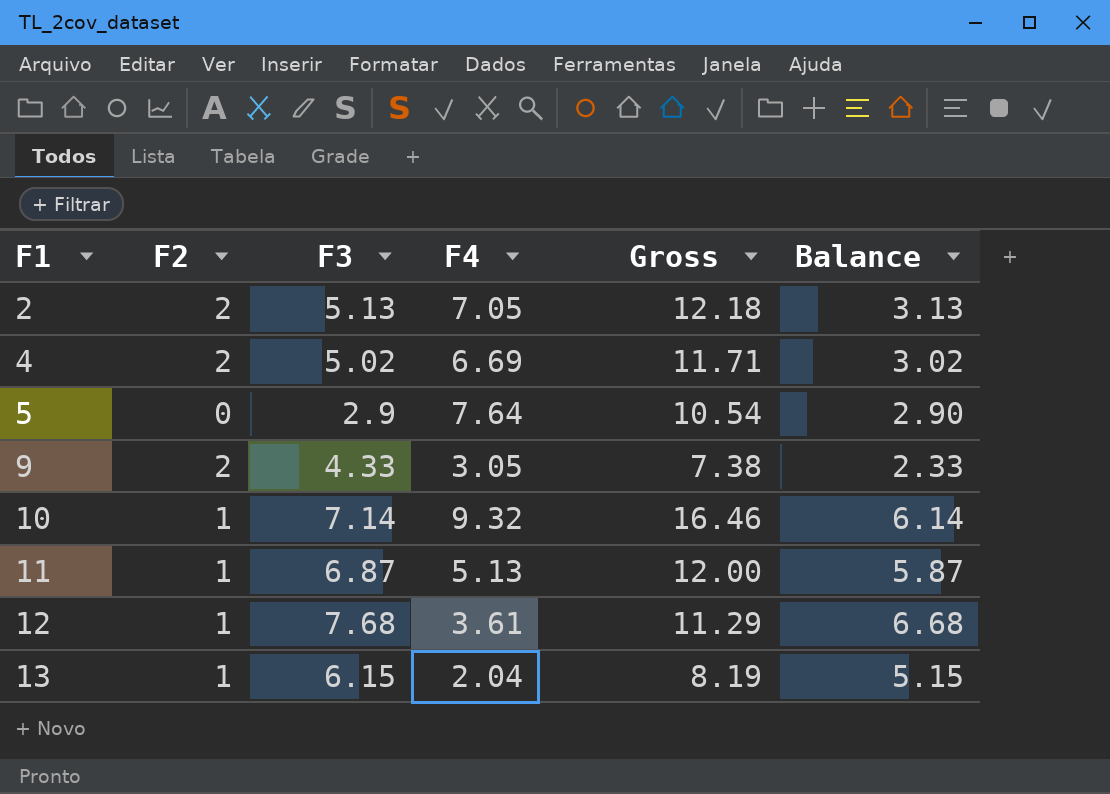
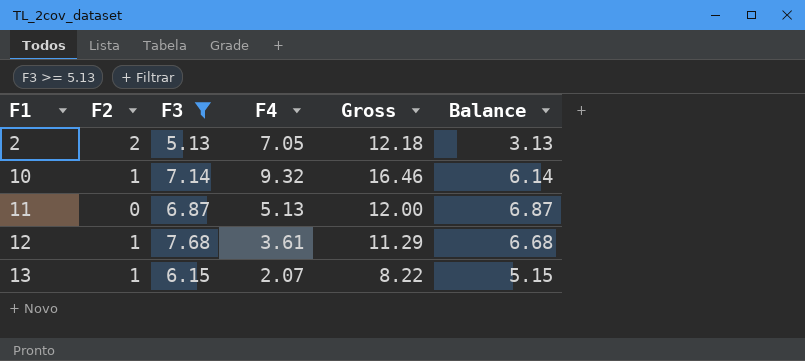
filter: none -> F3 >= 5.13
11 | F2: 1 -> 0
11 | Balance: 5.87 -> 6.87
13 | F4: 2.04 -> 2.07
13 | Gross: 8.19 -> 8.22

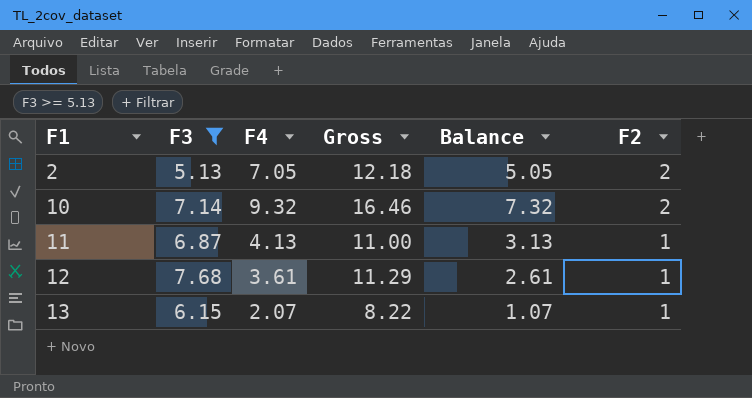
column Balance | formula: [F3] - [F2] -> [F4] - [F2]
column F2 | position: 2 -> 6
10 | F2: 1 -> 2
11 | F4: 5.13 -> 4.13
11 | Gross: 12.00 -> 11.00
11 | F2: 0 -> 1

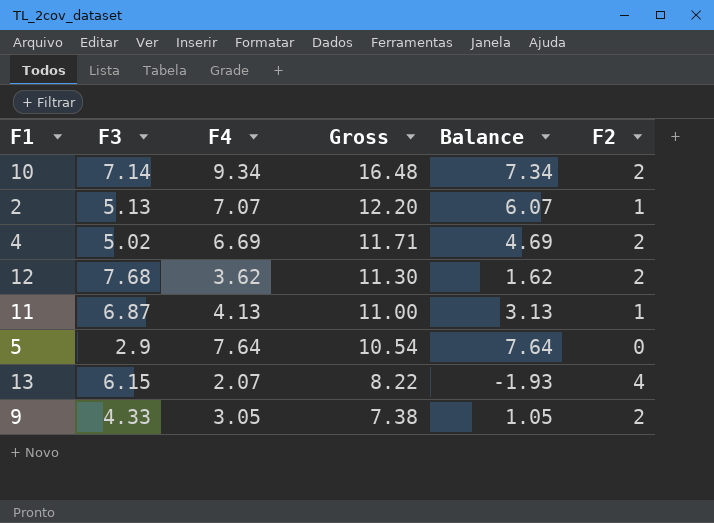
filter: F3 >= 5.13 -> none
row order: F1 ascending -> Gross descending
10 | F4: 9.32 -> 9.34
10 | Gross: 16.46 -> 16.48
10 | Balance: 7.32 -> 7.34
2 | F4: 7.05 -> 7.07
2 | Gross: 12.18 -> 12.20
2 | Balance: 5.05 -> 6.07
2 | F2: 2 -> 1
12 | F4: 3.61 -> 3.62
12 | Gross: 11.29 -> 11.30
12 | Balance: 2.61 -> 1.62
12 | F2: 1 -> 2
13 | Balance: 1.07 -> -1.93
13 | F2: 1 -> 4

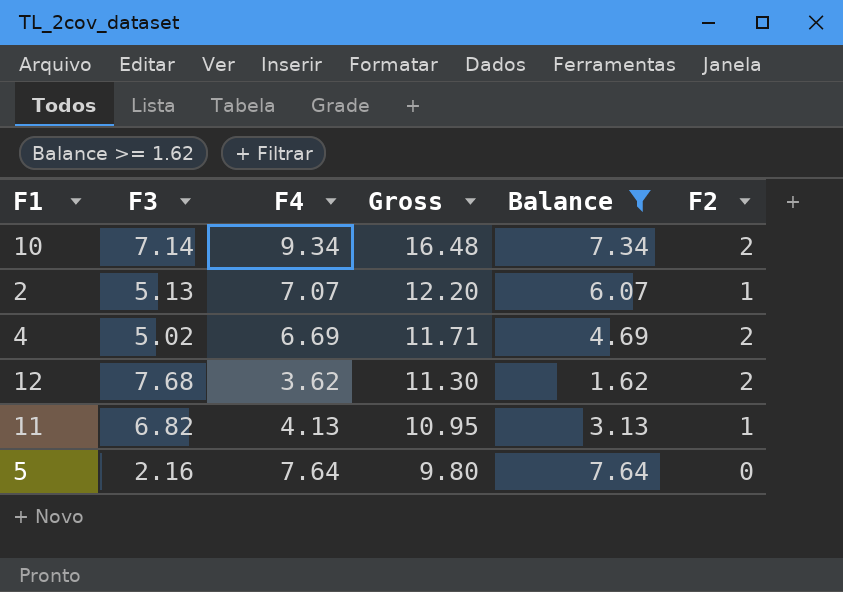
filter: none -> Balance >= 1.62
11 | F3: 6.87 -> 6.82
11 | Gross: 11.00 -> 10.95
5 | F3: 2.9 -> 2.16
5 | Gross: 10.54 -> 9.80

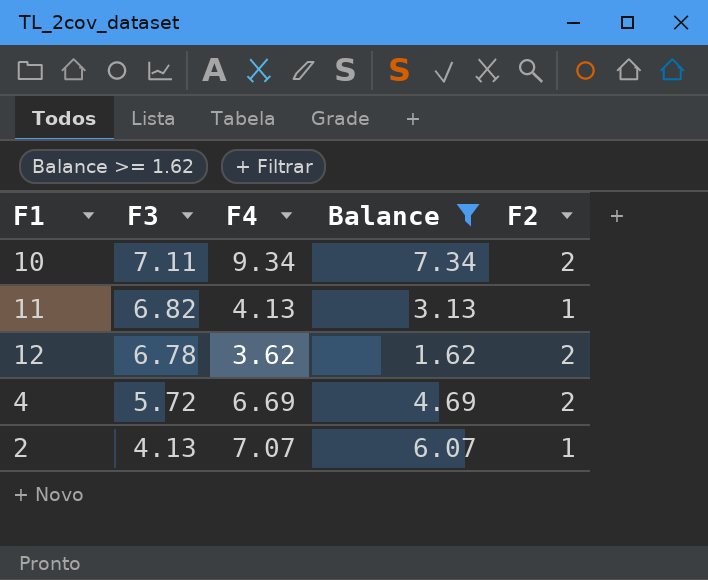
row order: Gross descending -> F3 descending
column Gross | formula: [F3] + [F4] -> none
row 5: 2.16 | 7.64 | 9.80 | 7.64 | 0 -> none
10 | F3: 7.14 -> 7.11
12 | F3: 7.68 -> 6.78
4 | F3: 5.02 -> 5.72
2 | F3: 5.13 -> 4.13

